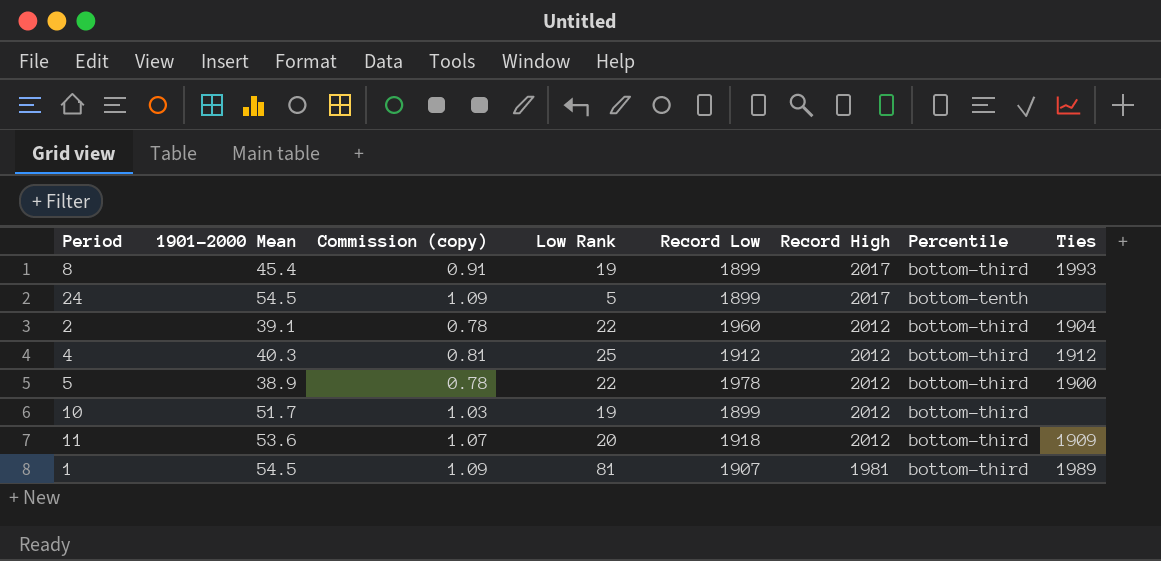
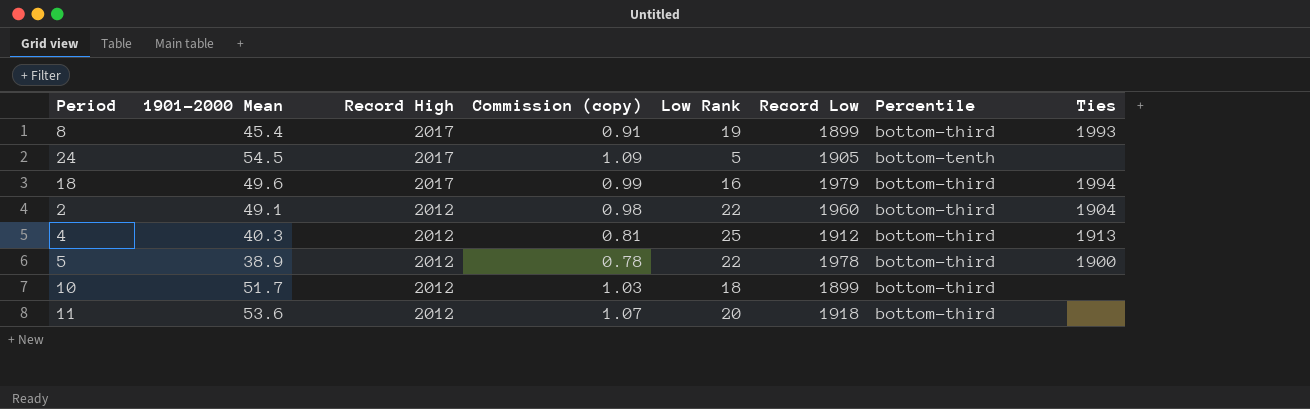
column Record High | position: 6 -> 3
row 1: 54.5 | 1.09 | 81 | 1907 | 1981 | bottom-third | 1989 -> none
24 | Record Low: 1899 -> 1905
row 18: none -> 49.6 | 2017 | 0.99 | 16 | 1979 | bottom-third | 1994
2 | 1901-2000 Mean: 39.1 -> 49.1
2 | Commission (copy): 0.78 -> 0.98
4 | Ties: 1912 -> 1913
10 | Low Rank: 19 -> 18
11 | Ties: 1909 -> none

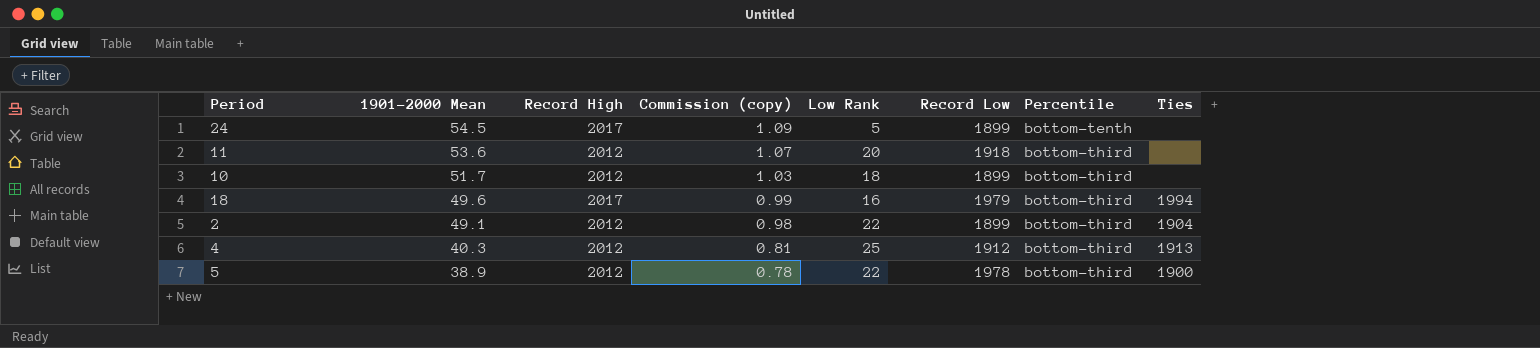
row order: Record High descending -> 1901-2000 Mean descending
row 8: 45.4 | 2017 | 0.91 | 19 | 1899 | bottom-third | 1993 -> none
24 | Record Low: 1905 -> 1899
2 | Record Low: 1960 -> 1899

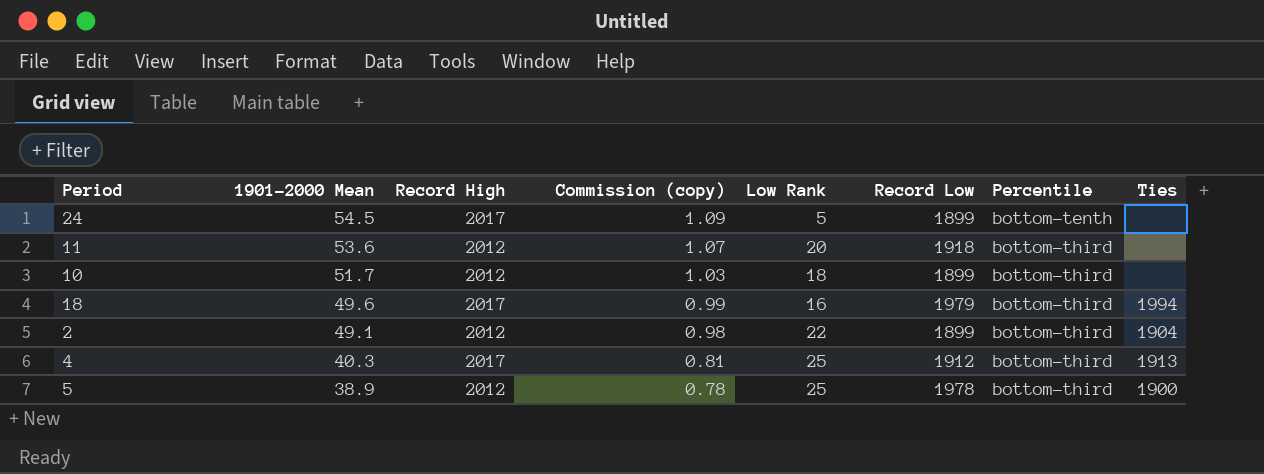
4 | Record High: 2012 -> 2017
5 | Low Rank: 22 -> 25

